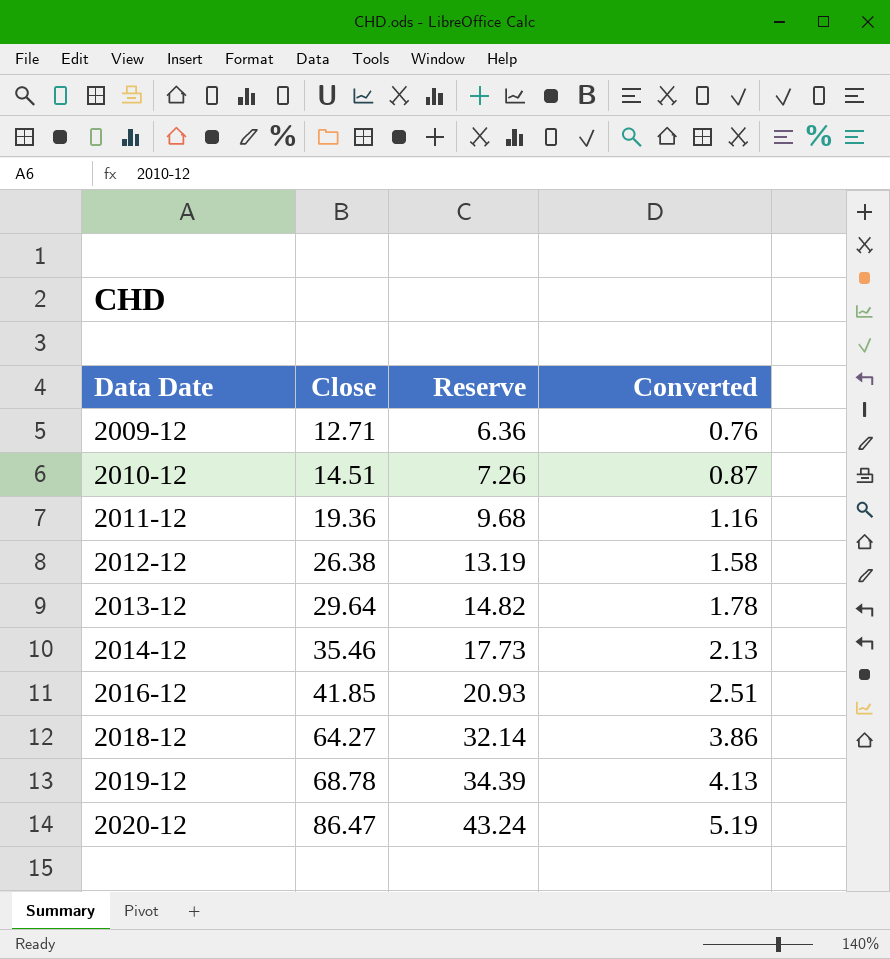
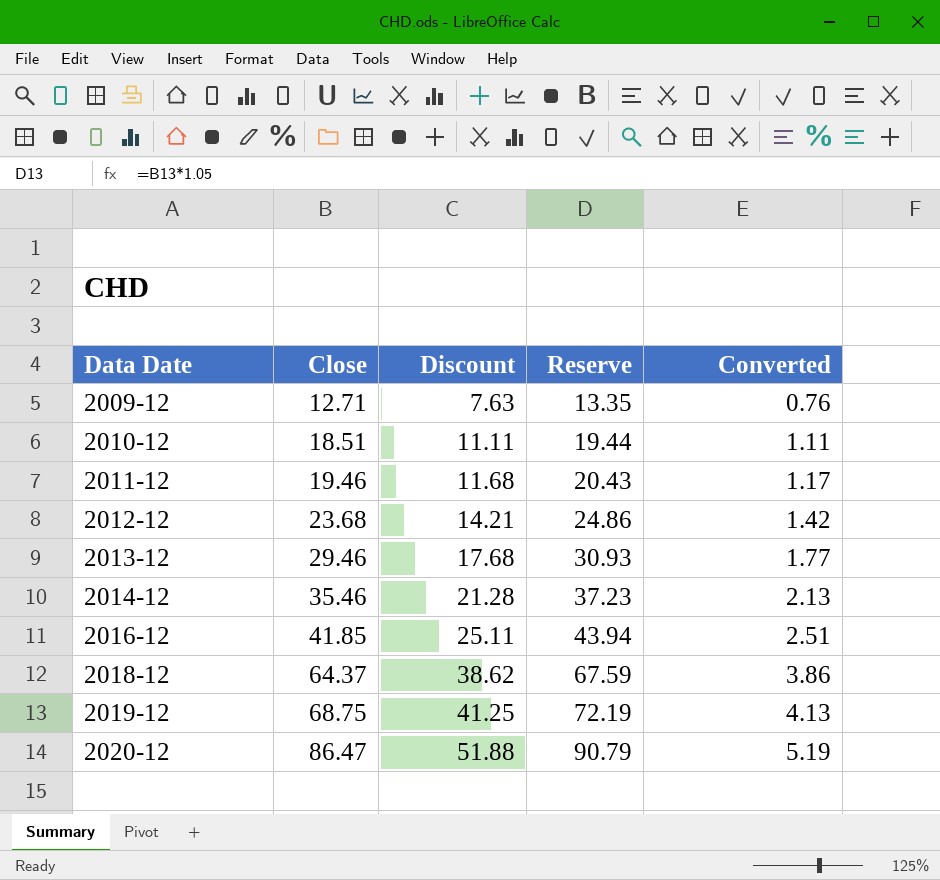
column Discount | formula: none -> [Close] * 0.6
column Reserve | formula: [Close] * 0.5 -> [Close] * 1.05
2010-12 | Close: 14.51 -> 18.51
2010-12 | Converted: 0.87 -> 1.11
2011-12 | Close: 19.36 -> 19.46
2011-12 | Converted: 1.16 -> 1.17
2012-12 | Close: 26.38 -> 23.68
2012-12 | Converted: 1.58 -> 1.42
2013-12 | Close: 29.64 -> 29.46
2013-12 | Converted: 1.78 -> 1.77
2018-12 | Close: 64.27 -> 64.37
2019-12 | Close: 68.78 -> 68.75

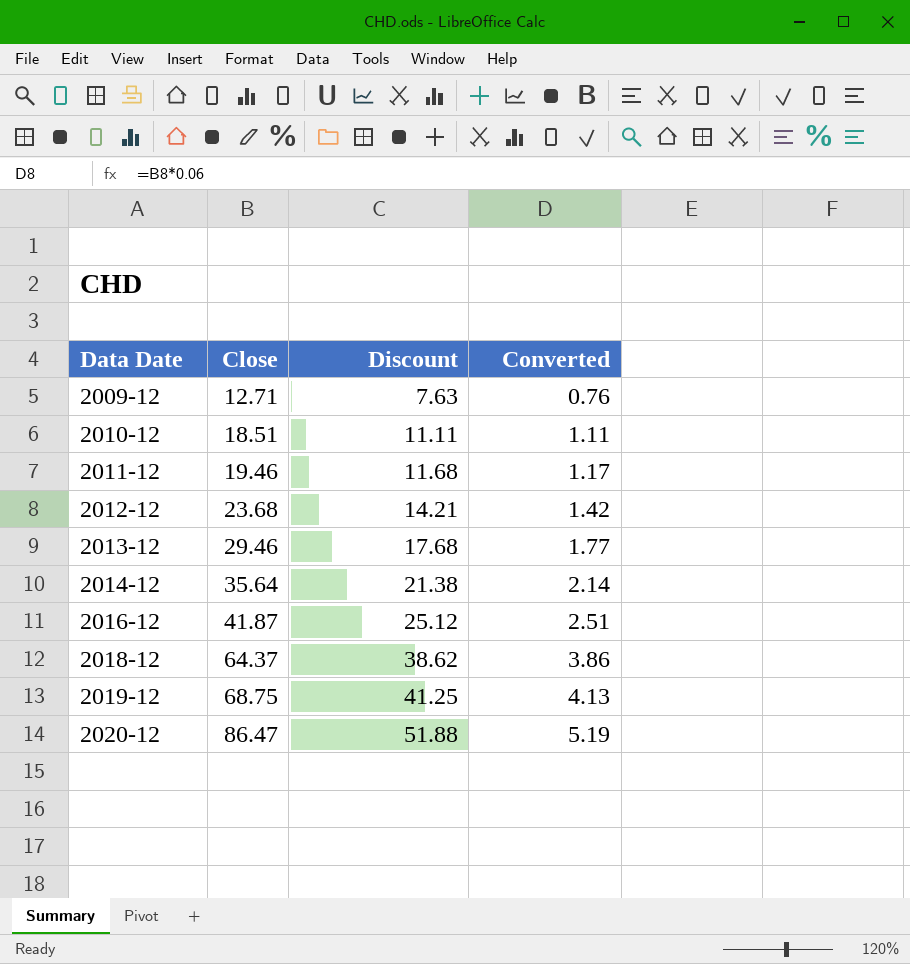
column Reserve | formula: [Close] * 1.05 -> none
2014-12 | Close: 35.46 -> 35.64
2014-12 | Discount: 21.28 -> 21.38
2014-12 | Converted: 2.13 -> 2.14
2016-12 | Close: 41.85 -> 41.87
2016-12 | Discount: 25.11 -> 25.12

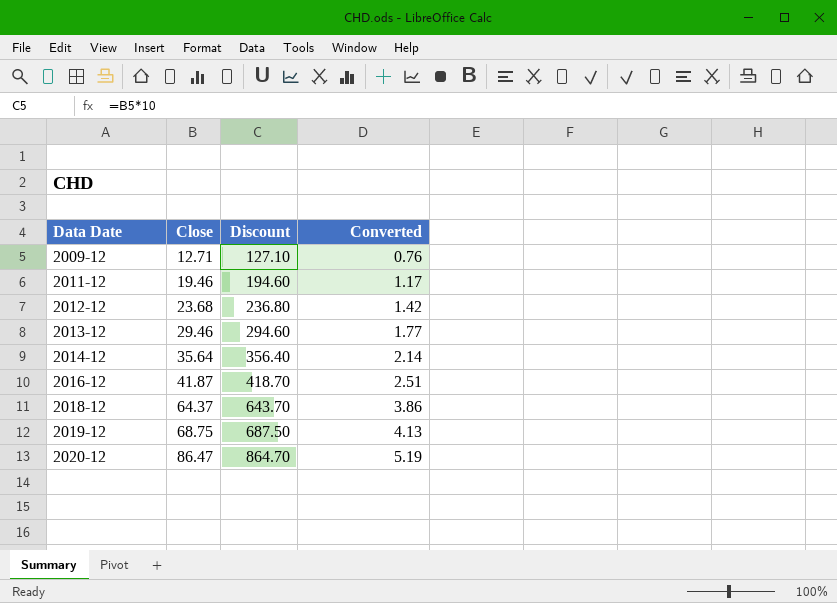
column Discount | formula: [Close] * 0.6 -> [Close] * 10
row 2010-12: 18.51 | 11.11 | 1.11 -> none

